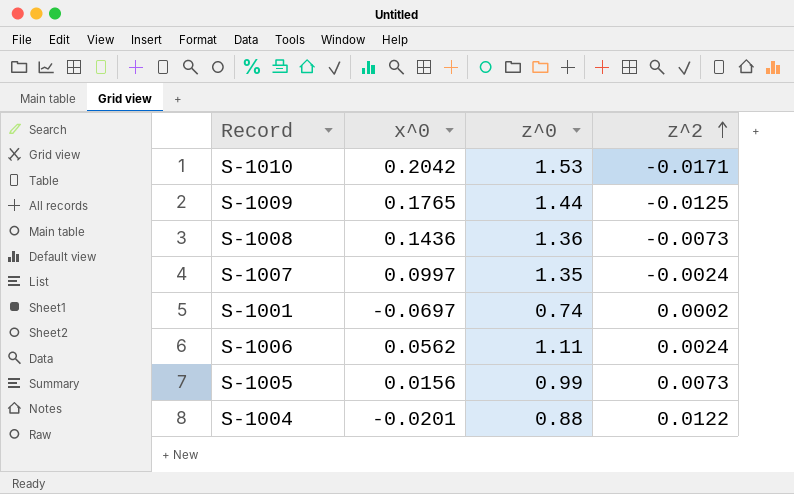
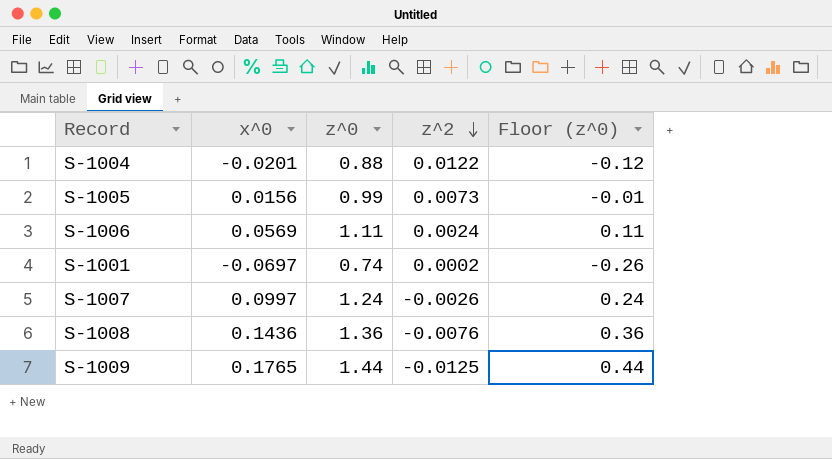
row order: z^2 ascending -> z^2 descending
column Floor (z^0) | formula: none -> [z^0] - 1
row S-1010: 0.2042 | 1.53 | -0.0171 -> none
S-1006 | x^0: 0.0562 -> 0.0569
S-1007 | z^0: 1.35 -> 1.24
S-1007 | z^2: -0.0024 -> -0.0026
S-1008 | z^2: -0.0073 -> -0.0076

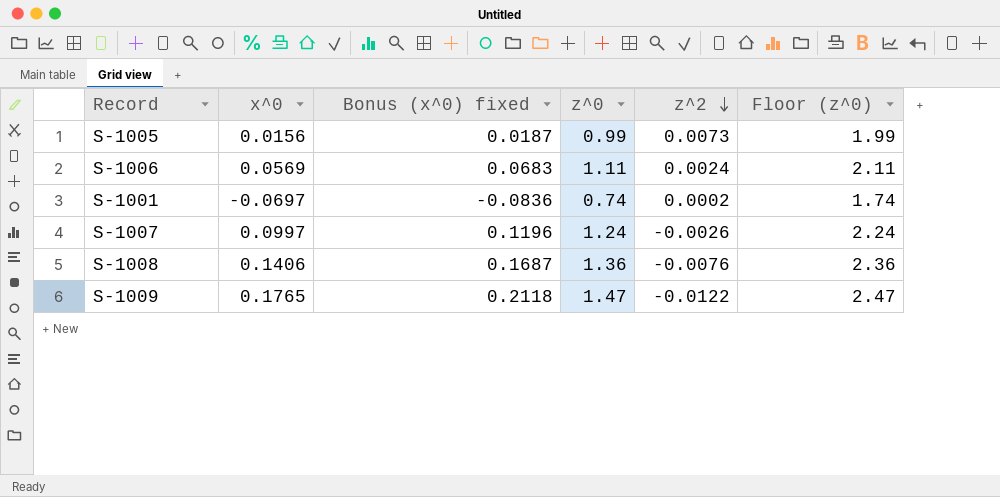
column Bonus (x^0) fixed | formula: none -> [x^0] * 1.2
column Floor (z^0) | formula: [z^0] - 1 -> [z^0] + 1
row S-1004: -0.0201 | 0.88 | 0.0122 | -0.12 -> none
S-1008 | x^0: 0.1436 -> 0.1406
S-1009 | z^0: 1.44 -> 1.47
S-1009 | z^2: -0.0125 -> -0.0122

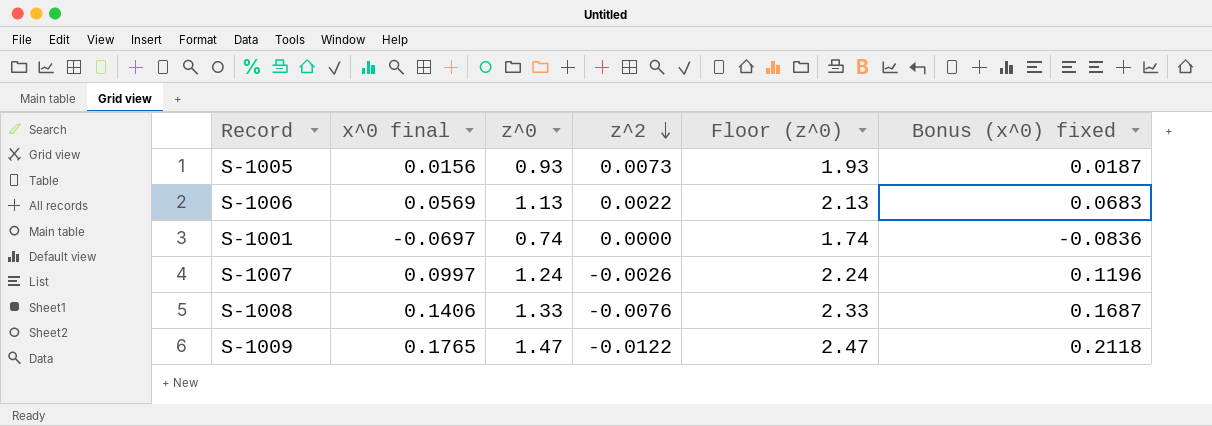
column name: x^0 -> x^0 final
column Bonus (x^0) fixed | position: 3 -> 6
S-1005 | z^0: 0.99 -> 0.93
S-1005 | Floor (z^0): 1.99 -> 1.93
S-1006 | z^0: 1.11 -> 1.13
S-1006 | z^2: 0.0024 -> 0.0022
S-1006 | Floor (z^0): 2.11 -> 2.13
S-1001 | z^2: 0.0002 -> 0.0000
S-1008 | z^0: 1.36 -> 1.33
S-1008 | Floor (z^0): 2.36 -> 2.33

